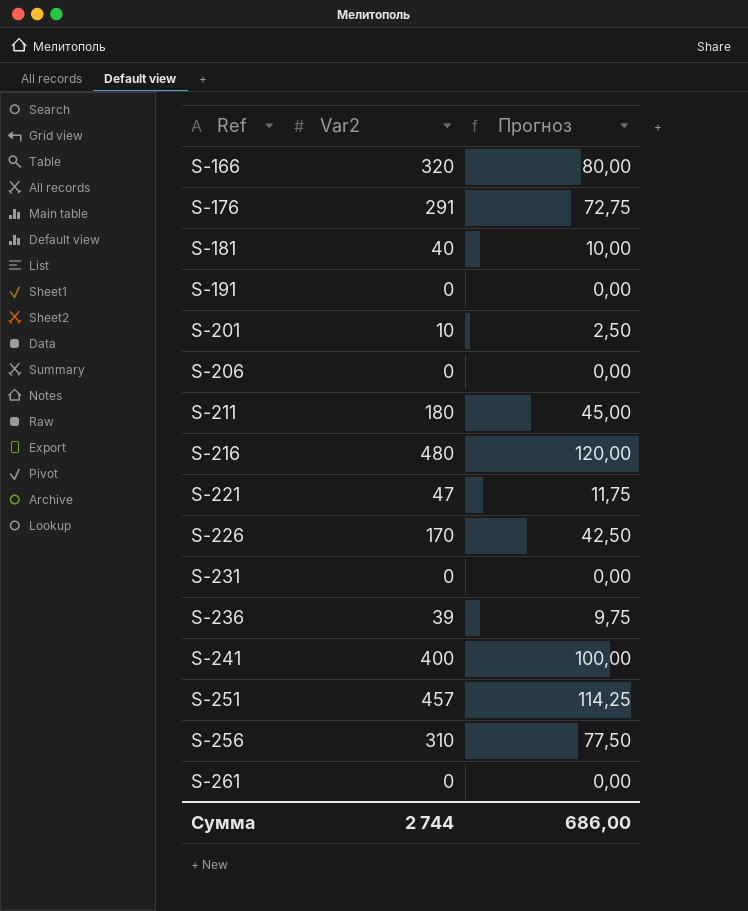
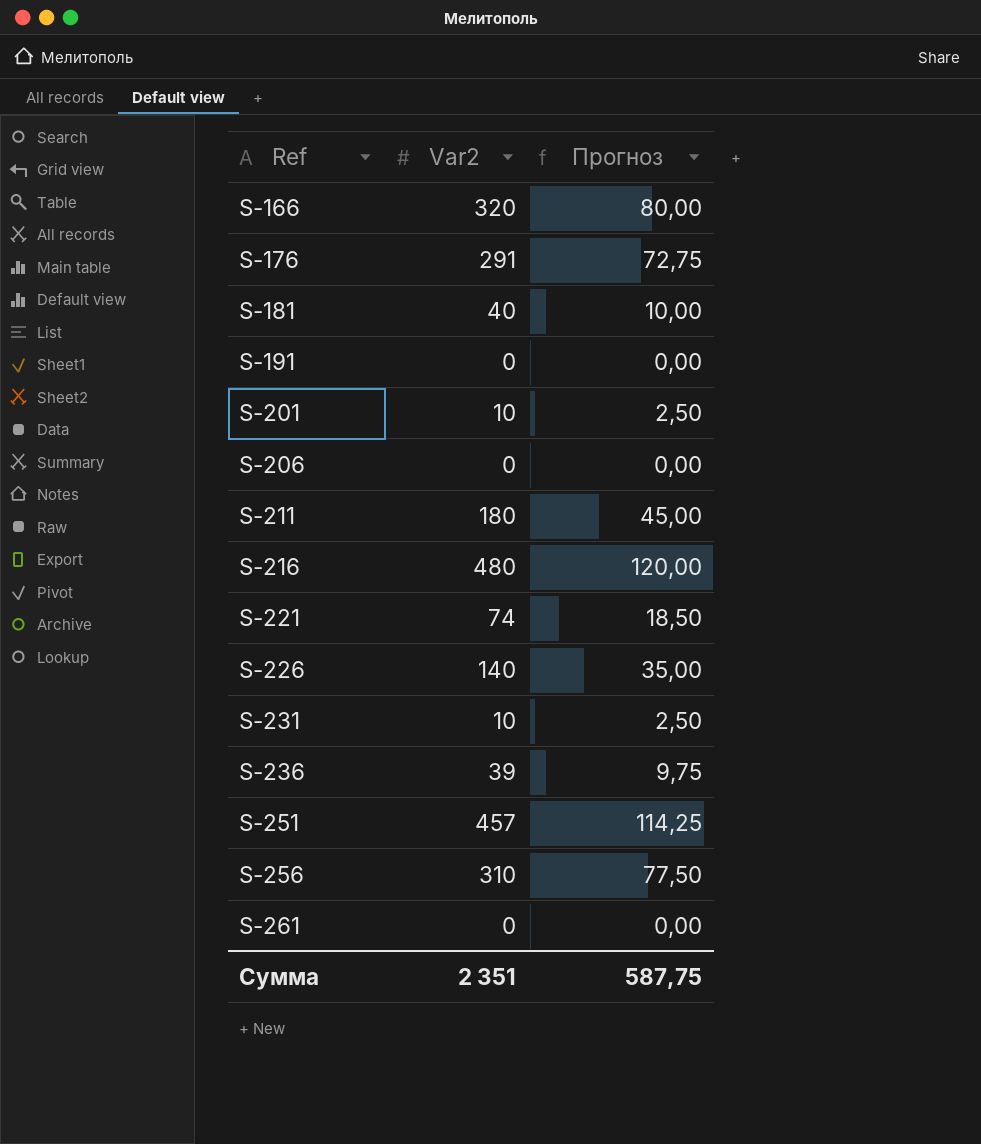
row S-241: 400 | 100,00 -> none
S-221 | Var2: 47 -> 74
S-221 | Прогноз: 11,75 -> 18,50
S-226 | Var2: 170 -> 140
S-226 | Прогноз: 42,50 -> 35,00
S-231 | Var2: 0 -> 10
S-231 | Прогноз: 0,00 -> 2,50
Сумма | Var2: 2 744 -> 2 351
Сумма | Прогноз: 686,00 -> 587,75

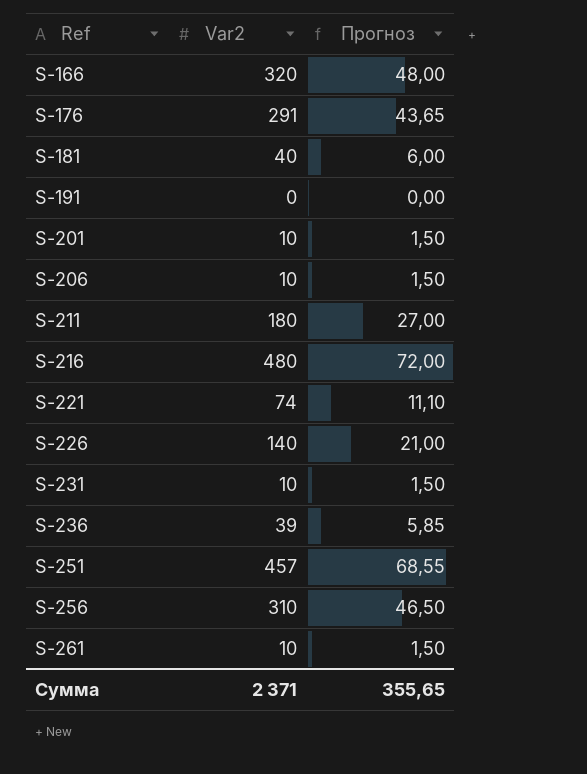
column Прогноз | formula: [Var2] * 0,25 -> [Var2] * 0,15
S-206 | Var2: 0 -> 10
S-261 | Var2: 0 -> 10
Сумма | Var2: 2 351 -> 2 371
Сумма | Прогноз: 587,75 -> 355,65

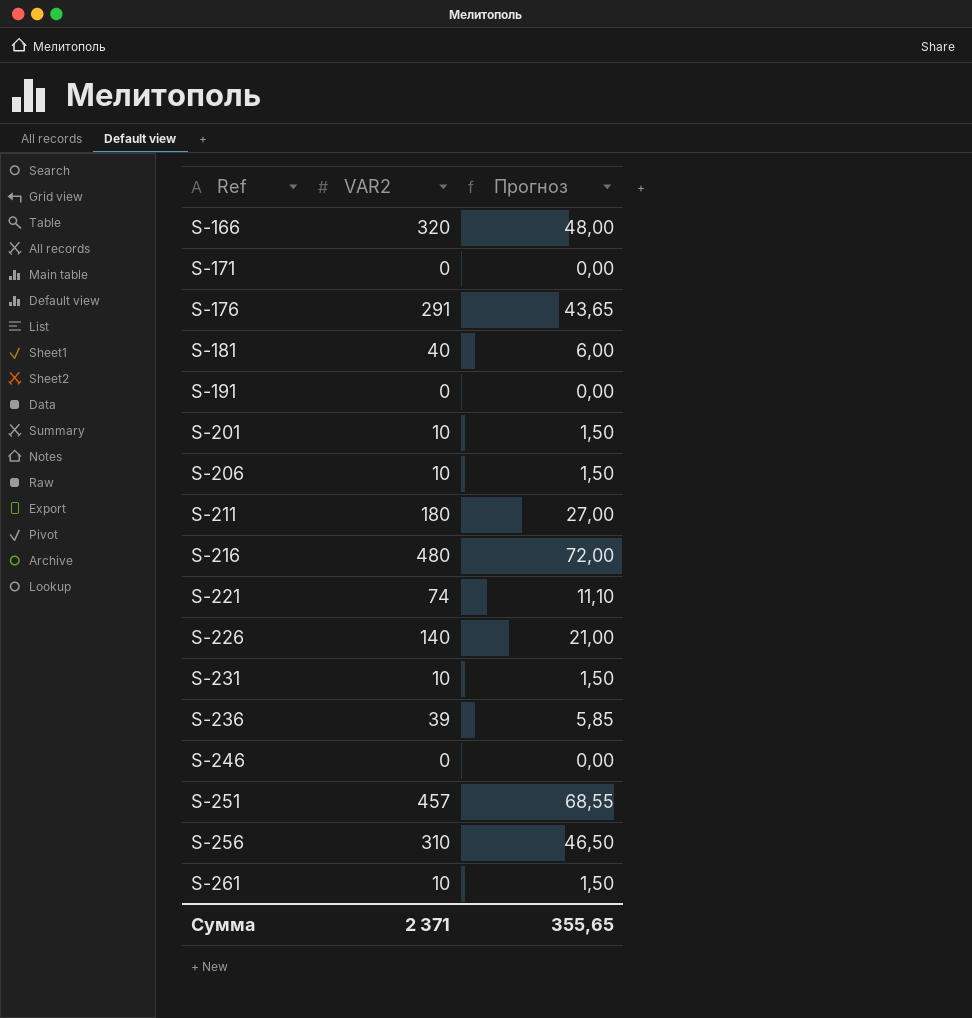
column name: Var2 -> VAR2
row S-171: none -> 0 | 0,00
row S-246: none -> 0 | 0,00

